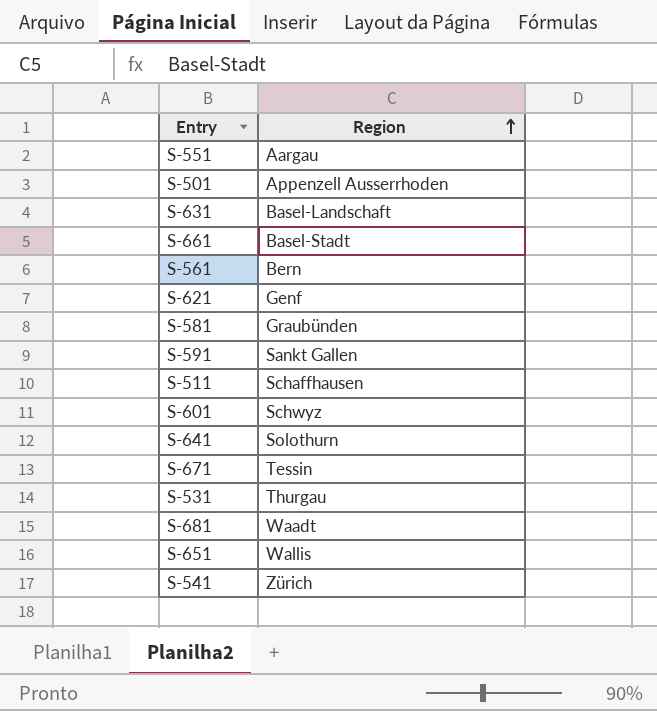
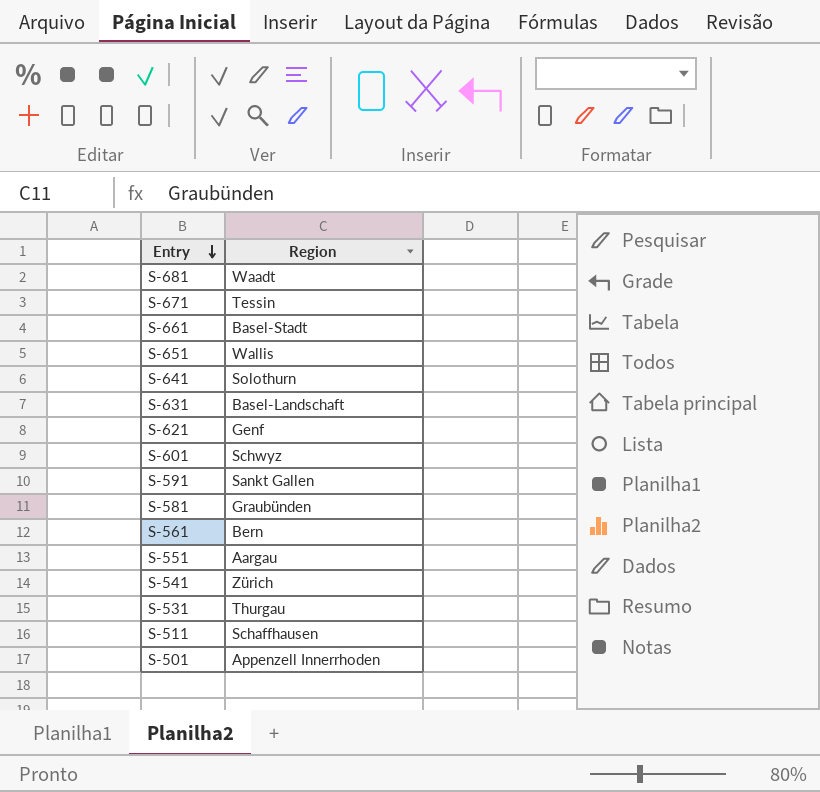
row order: Region ascending -> Entry descending
S-501 | Region: Appenzell Ausserrhoden -> Appenzell Innerrhoden

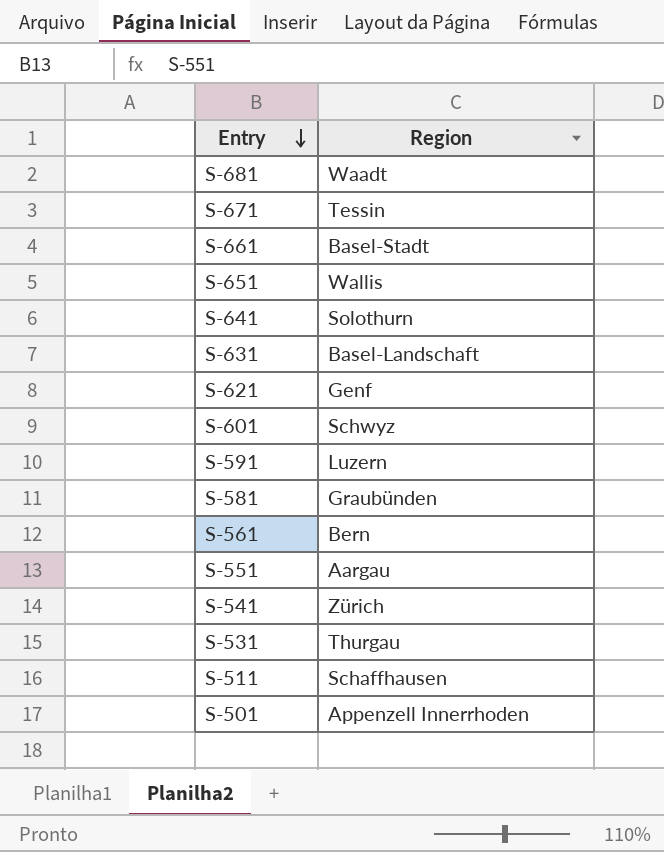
S-591 | Region: Sankt Gallen -> Luzern

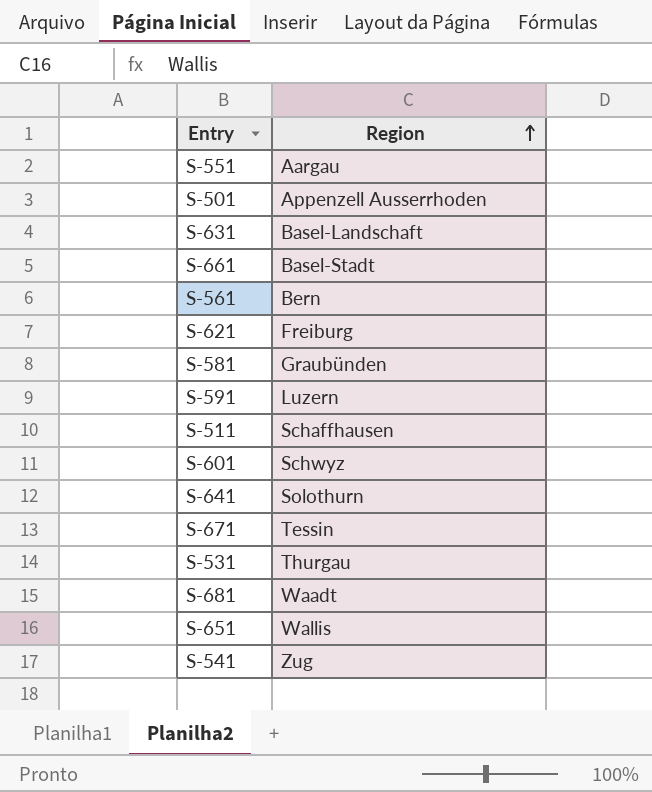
row order: Entry descending -> Region ascending
S-501 | Region: Appenzell Innerrhoden -> Appenzell Ausserrhoden
S-621 | Region: Genf -> Freiburg
S-541 | Region: Zürich -> Zug

